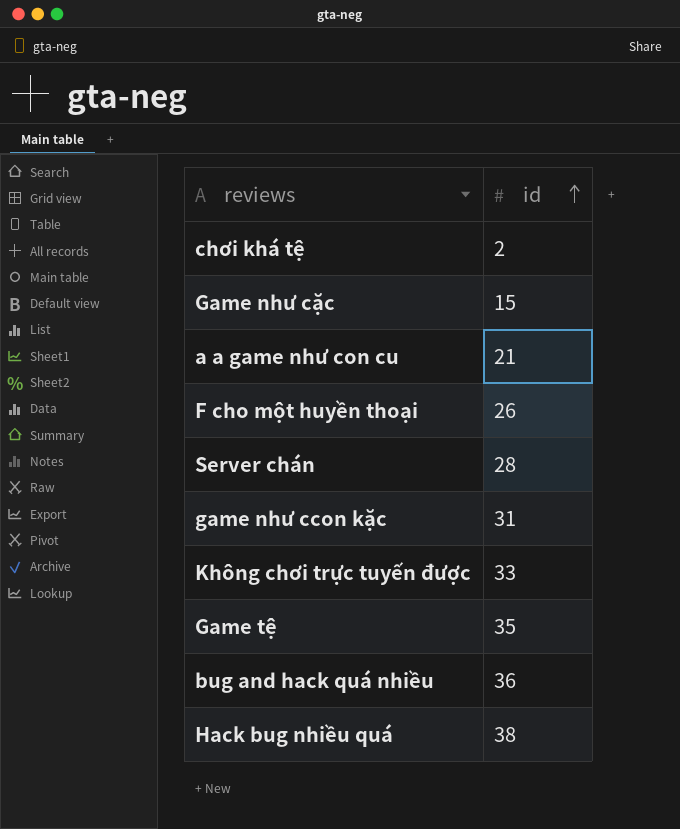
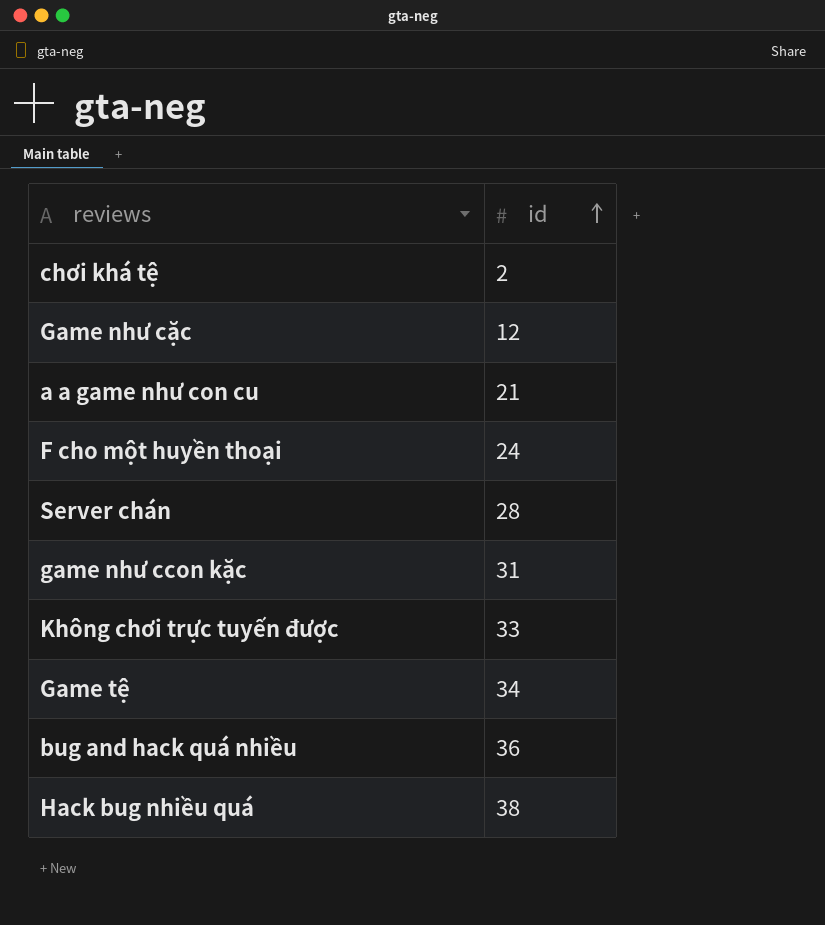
Game như cặc | id: 15 -> 12
F cho một huyền thoại | id: 26 -> 24
Game tệ | id: 35 -> 34

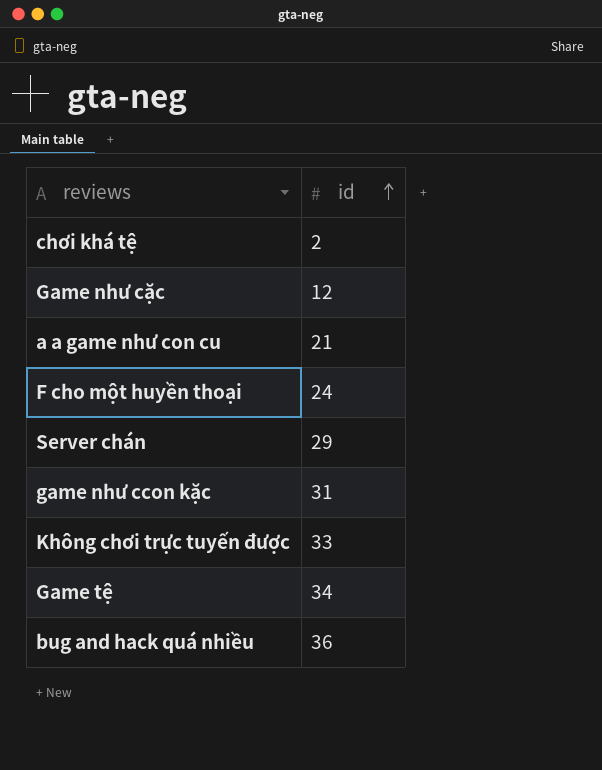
row Hack bug nhiều quá: 38 -> none
Server chán | id: 28 -> 29

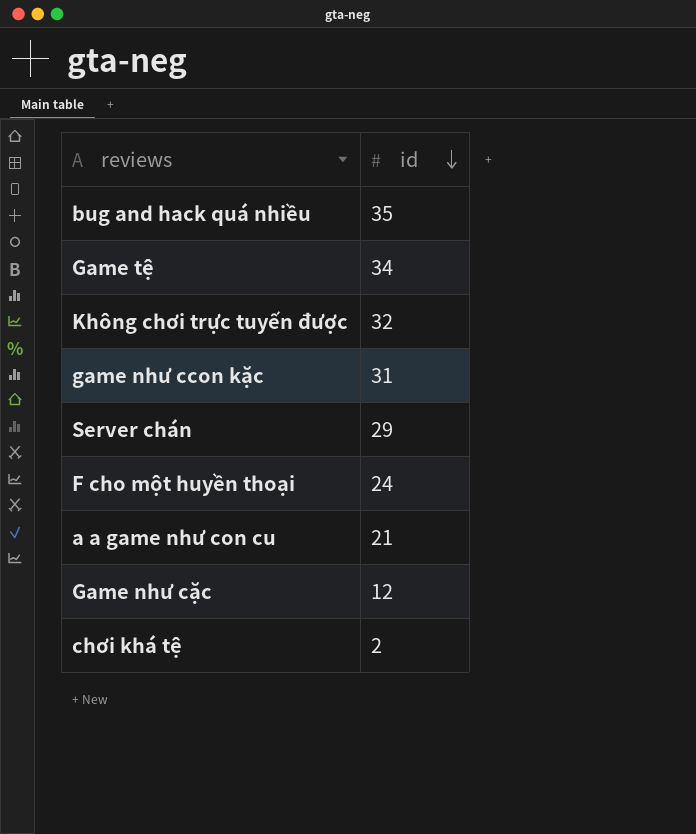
row order: id ascending -> id descending
bug and hack quá nhiều | id: 36 -> 35
Không chơi trực tuyến được | id: 33 -> 32

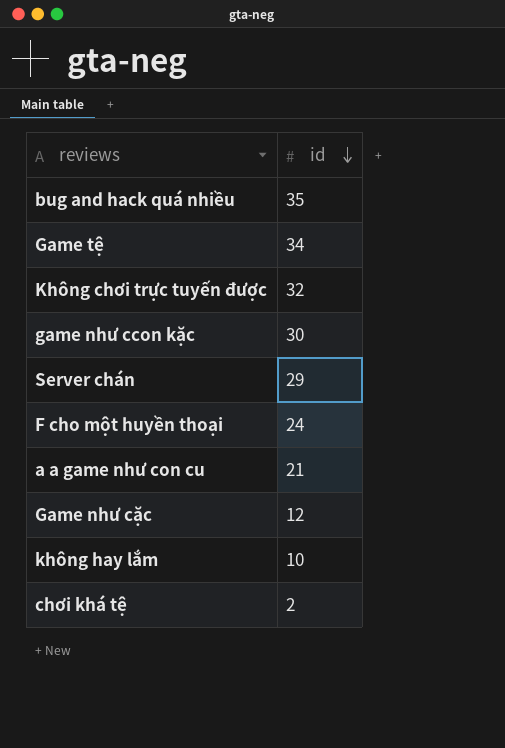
game như ccon kặc | id: 31 -> 30
row không hay lắm: none -> 10

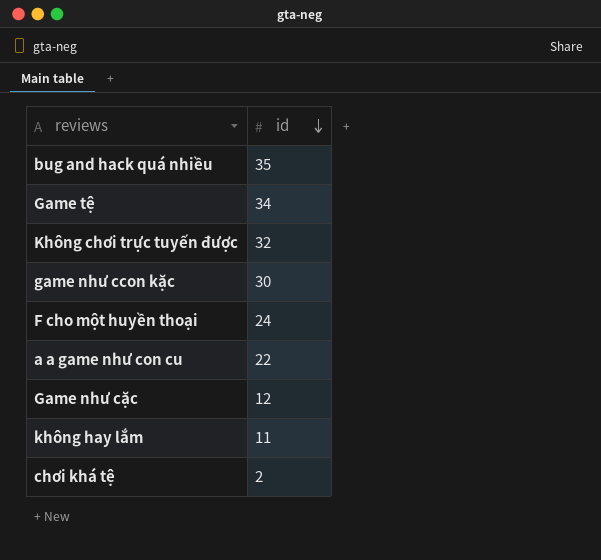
row Server chán: 29 -> none
a a game như con cu | id: 21 -> 22
không hay lắm | id: 10 -> 11

